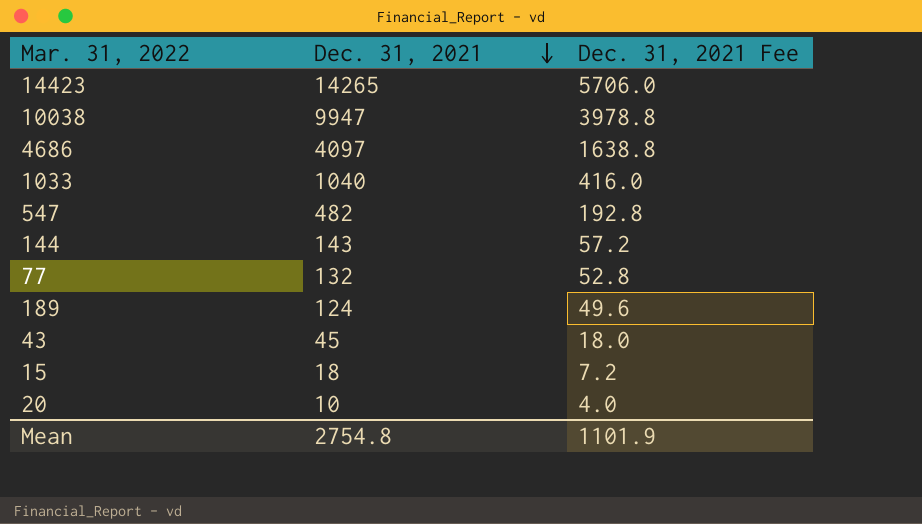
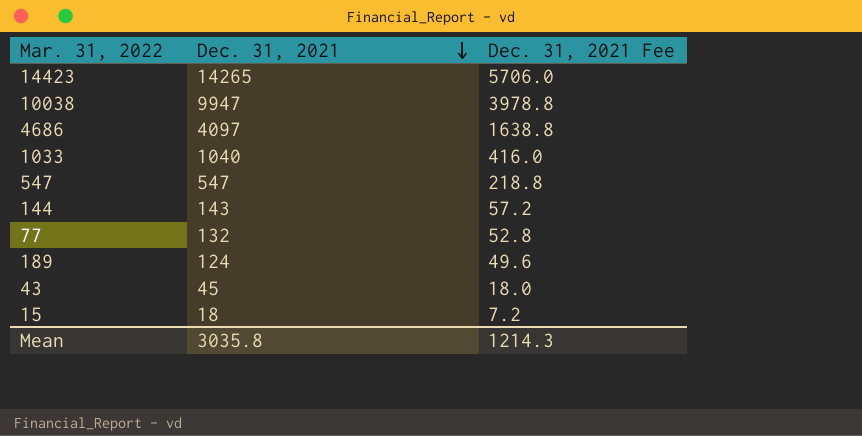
row 20: 10 | 4.0 -> none
547 | Dec. 31, 2021: 482 -> 547
547 | Dec. 31, 2021 Fee: 192.8 -> 218.8
Mean | Dec. 31, 2021: 2754.8 -> 3035.8
Mean | Dec. 31, 2021 Fee: 1101.9 -> 1214.3

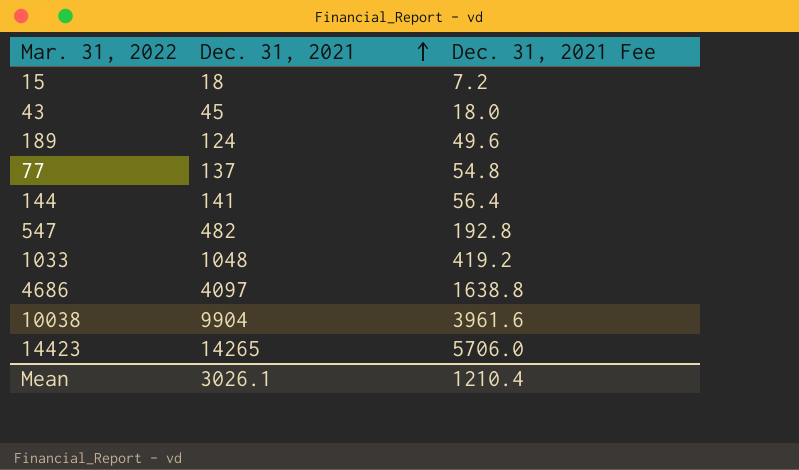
row order: Dec. 31, 2021 descending -> Dec. 31, 2021 ascending
77 | Dec. 31, 2021: 132 -> 137
77 | Dec. 31, 2021 Fee: 52.8 -> 54.8
144 | Dec. 31, 2021: 143 -> 141
144 | Dec. 31, 2021 Fee: 57.2 -> 56.4
547 | Dec. 31, 2021: 547 -> 482
547 | Dec. 31, 2021 Fee: 218.8 -> 192.8
1033 | Dec. 31, 2021: 1040 -> 1048
1033 | Dec. 31, 2021 Fee: 416.0 -> 419.2
10038 | Dec. 31, 2021: 9947 -> 9904
10038 | Dec. 31, 2021 Fee: 3978.8 -> 3961.6
Mean | Dec. 31, 2021: 3035.8 -> 3026.1
Mean | Dec. 31, 2021 Fee: 1214.3 -> 1210.4

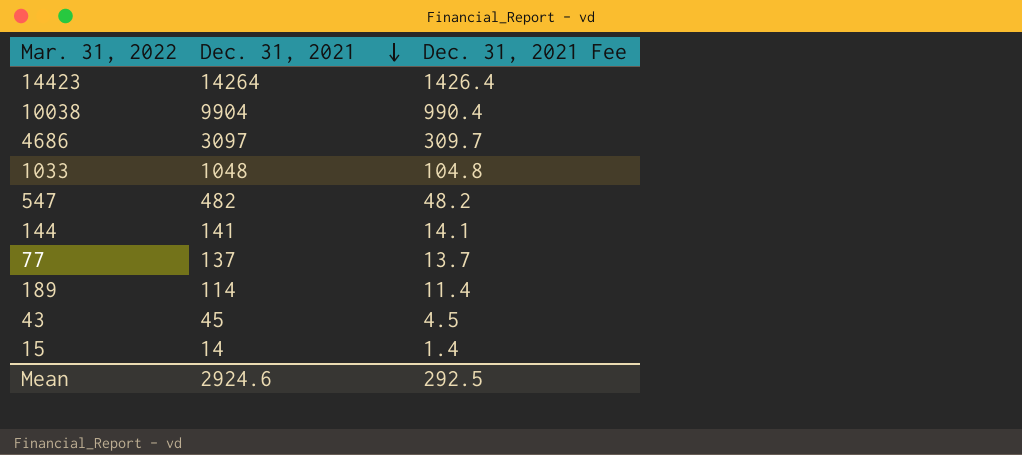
row order: Dec. 31, 2021 ascending -> Dec. 31, 2021 descending
column Dec. 31, 2021 Fee | formula: [Dec. 31, 2021] * 0.4 -> [Dec. 31, 2021] * 0.1
14423 | Dec. 31, 2021: 14265 -> 14264
4686 | Dec. 31, 2021: 4097 -> 3097
189 | Dec. 31, 2021: 124 -> 114
15 | Dec. 31, 2021: 18 -> 14
Mean | Dec. 31, 2021: 3026.1 -> 2924.6
Mean | Dec. 31, 2021 Fee: 1210.4 -> 292.5

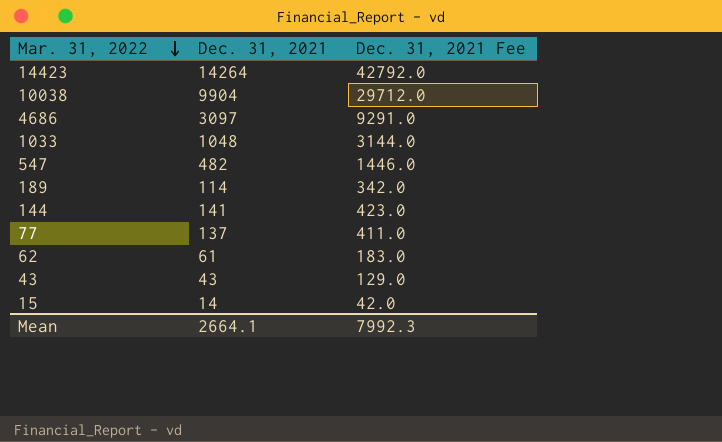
row order: Dec. 31, 2021 descending -> Mar. 31, 2022 descending
column Dec. 31, 2021 Fee | formula: [Dec. 31, 2021] * 0.1 -> [Dec. 31, 2021] * 3
row 62: none -> 61 | 183.0
43 | Dec. 31, 2021: 45 -> 43
Mean | Dec. 31, 2021: 2924.6 -> 2664.1
Mean | Dec. 31, 2021 Fee: 292.5 -> 7992.3

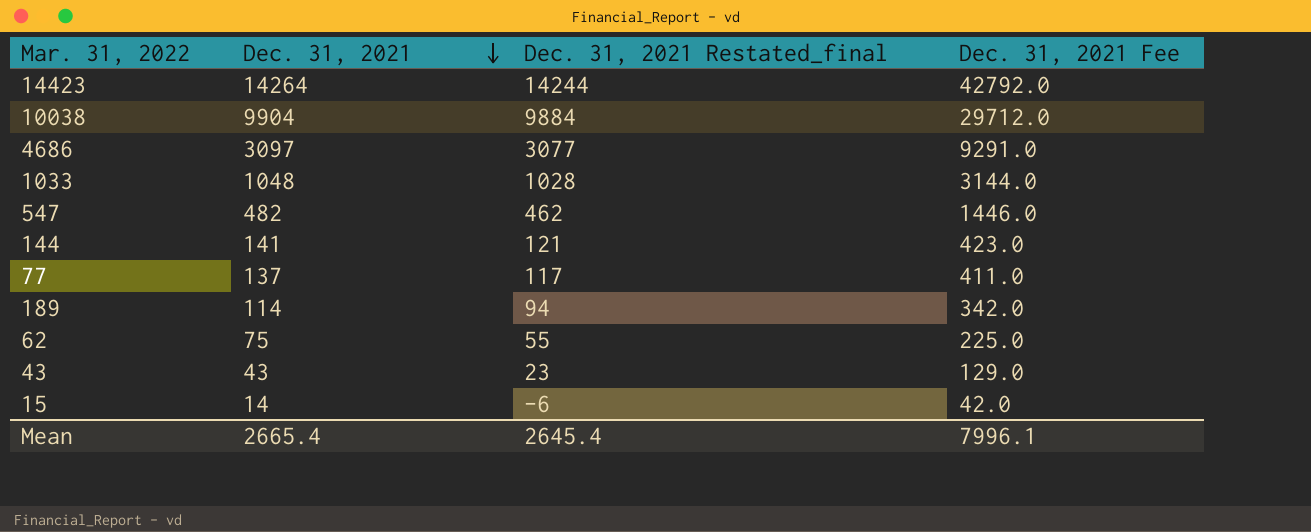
row order: Mar. 31, 2022 descending -> Dec. 31, 2021 descending
column Dec. 31, 2021 Restated_final | formula: none -> [Dec. 31, 2021] - 20
62 | Dec. 31, 2021: 61 -> 75
62 | Dec. 31, 2021 Fee: 183.0 -> 225.0
Mean | Dec. 31, 2021: 2664.1 -> 2665.4
Mean | Dec. 31, 2021 Fee: 7992.3 -> 7996.1

